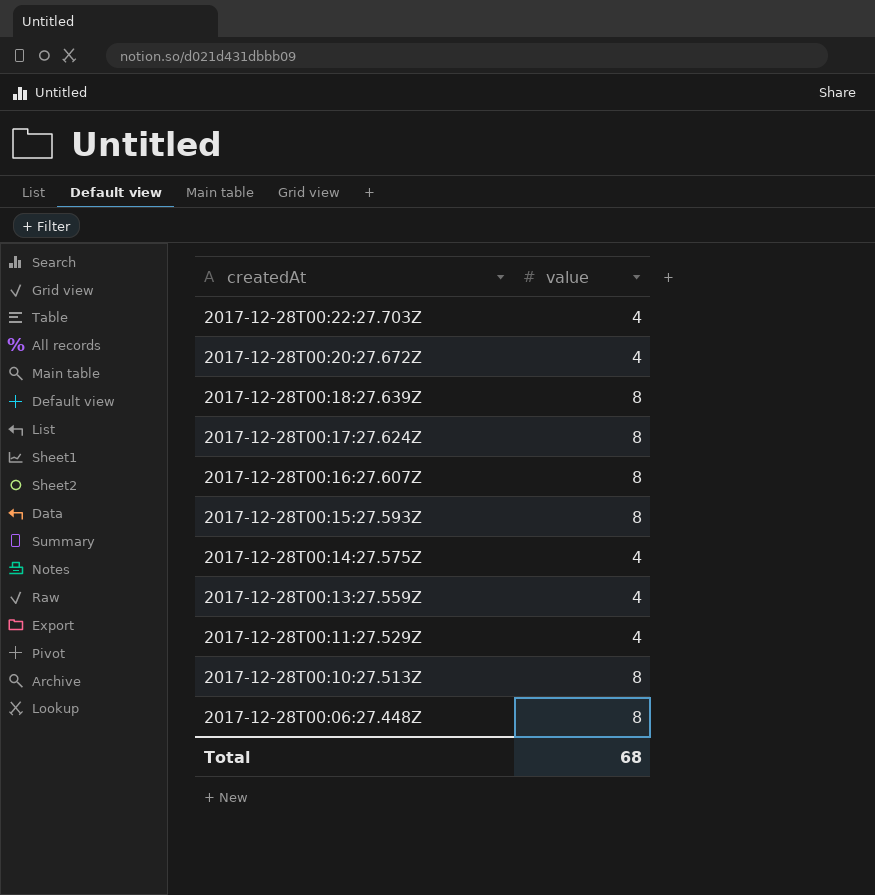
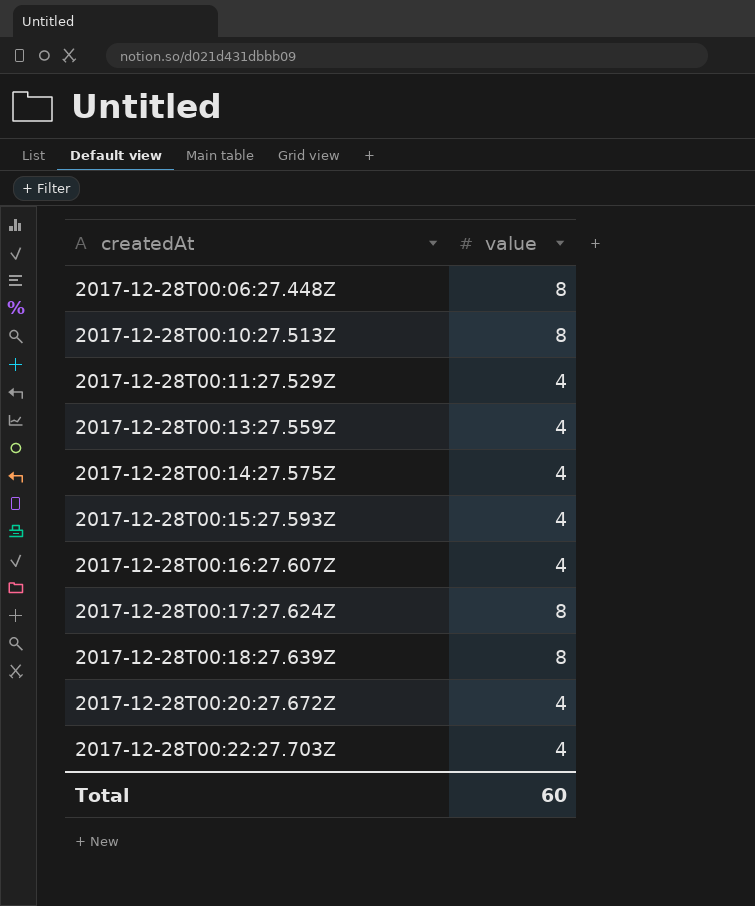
row order: createdAt descending -> createdAt ascending
2017-12-28T00:15:27.593Z | value: 8 -> 4
2017-12-28T00:16:27.607Z | value: 8 -> 4
Total | value: 68 -> 60

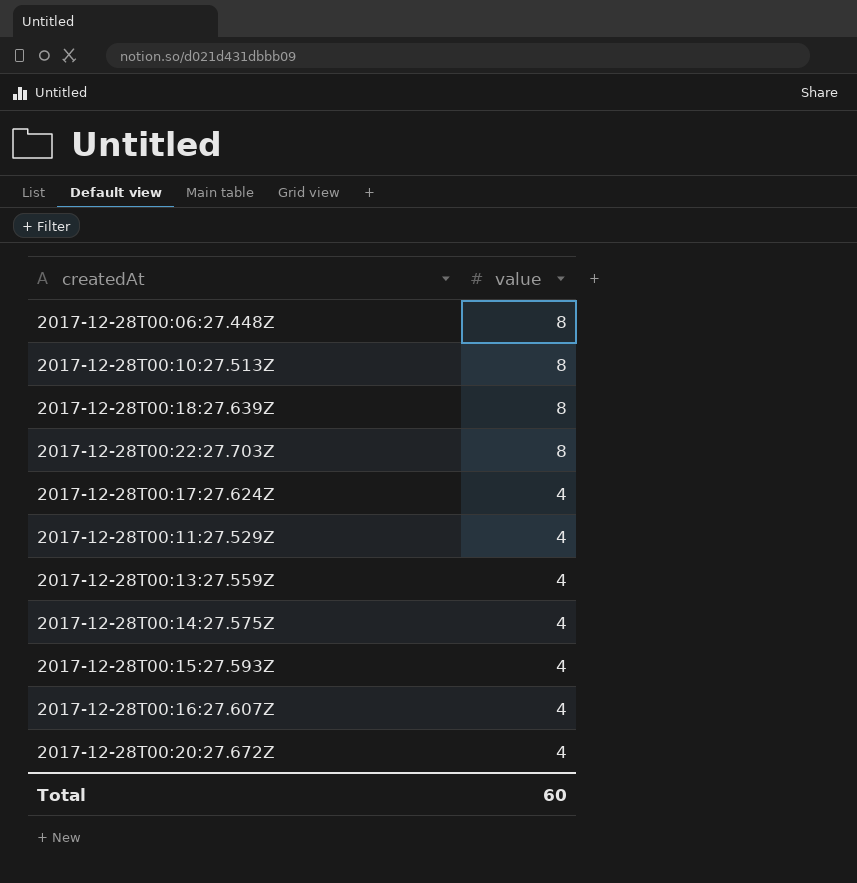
row order: createdAt ascending -> value descending
2017-12-28T00:22:27.703Z | value: 4 -> 8
2017-12-28T00:17:27.624Z | value: 8 -> 4

